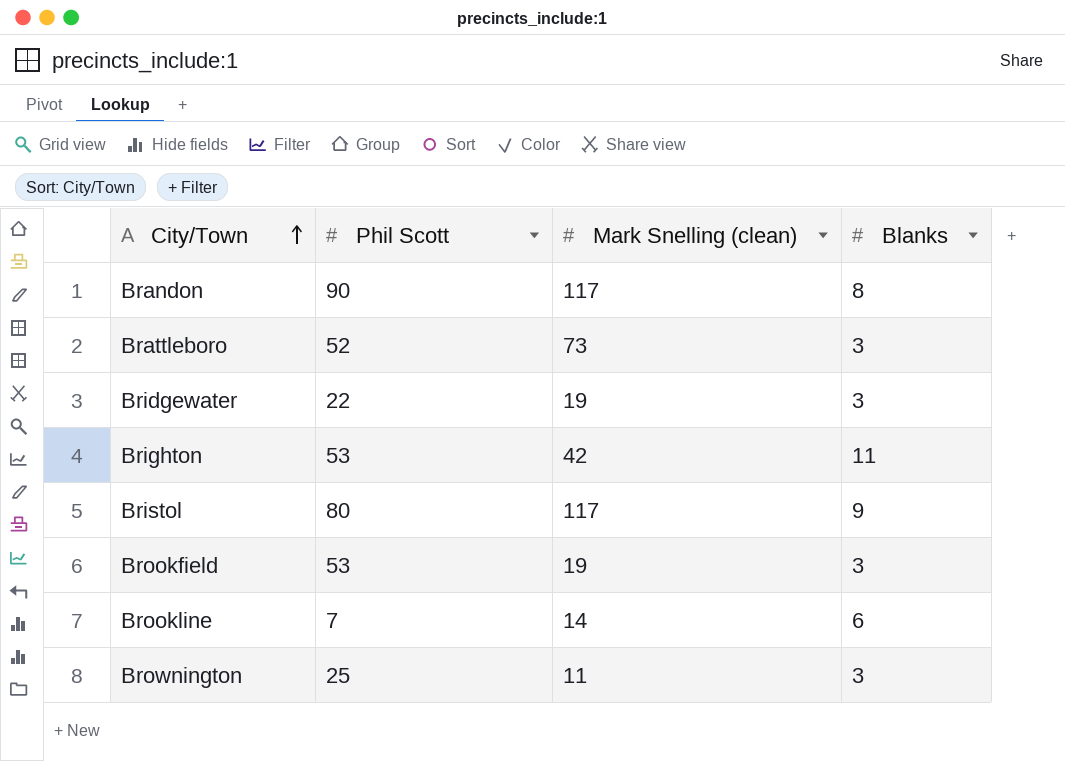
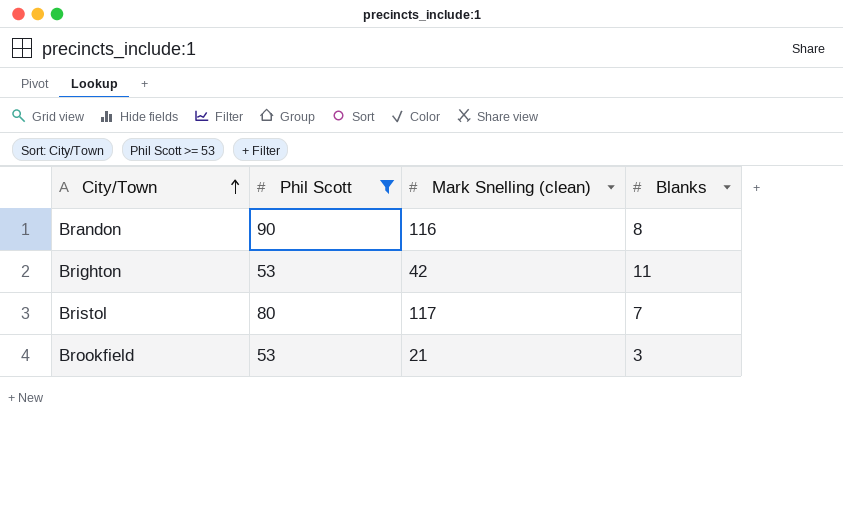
filter: none -> Phil Scott >= 53
Brandon | Mark Snelling (clean): 117 -> 116
Bristol | Blanks: 9 -> 7
Brookfield | Mark Snelling (clean): 19 -> 21

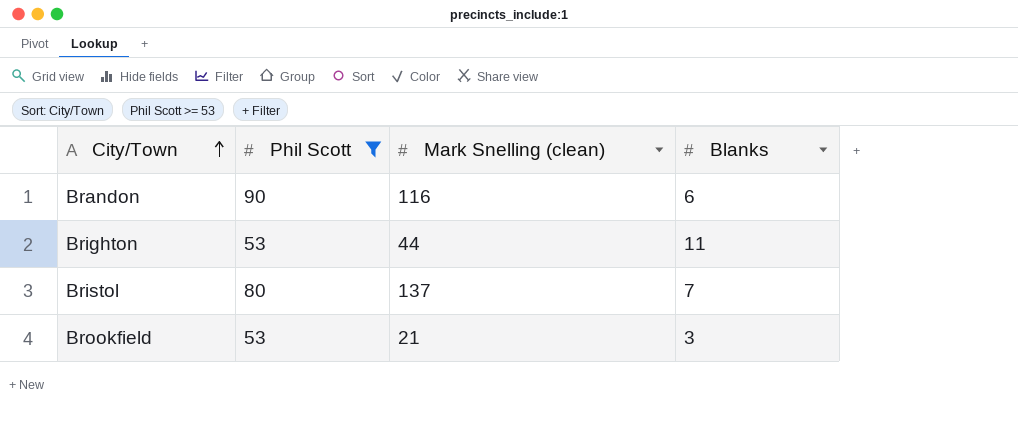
Brandon | Blanks: 8 -> 6
Brighton | Mark Snelling (clean): 42 -> 44
Bristol | Mark Snelling (clean): 117 -> 137

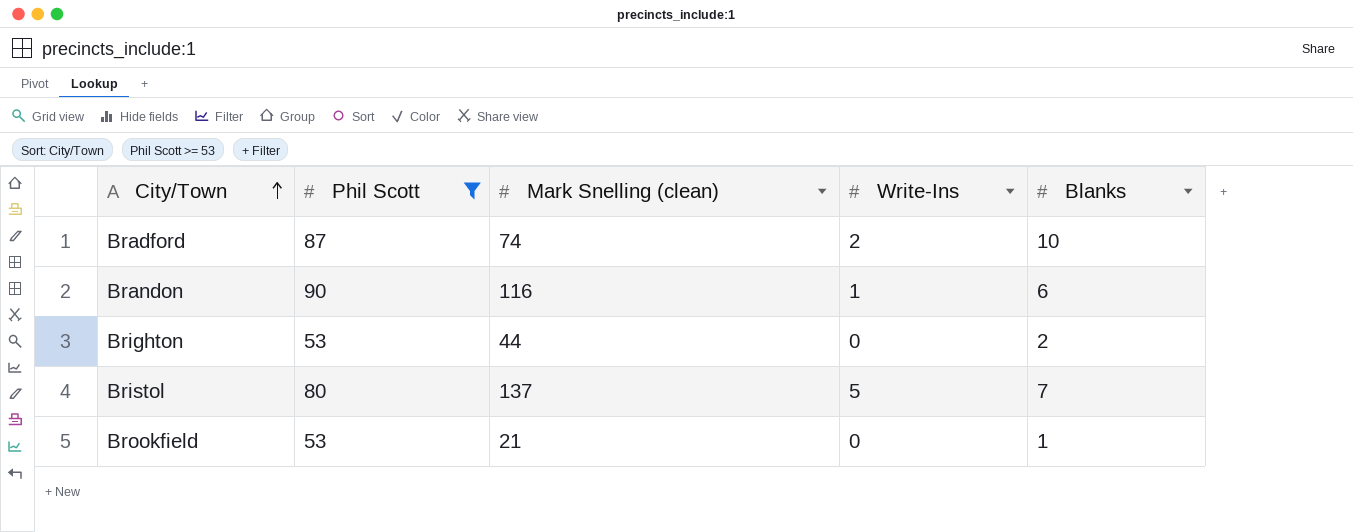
column Write-Ins | position: none -> 4
row Bradford: none -> 87 | 74 | 2 | 10
Brighton | Blanks: 11 -> 2
Brookfield | Blanks: 3 -> 1

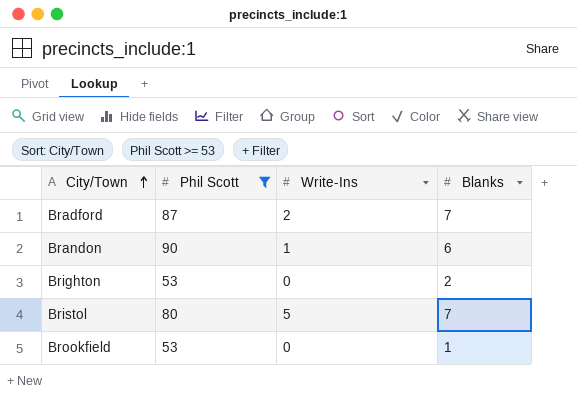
column Mark Snelling (clean) | position: 3 -> none
Bradford | Blanks: 10 -> 7

